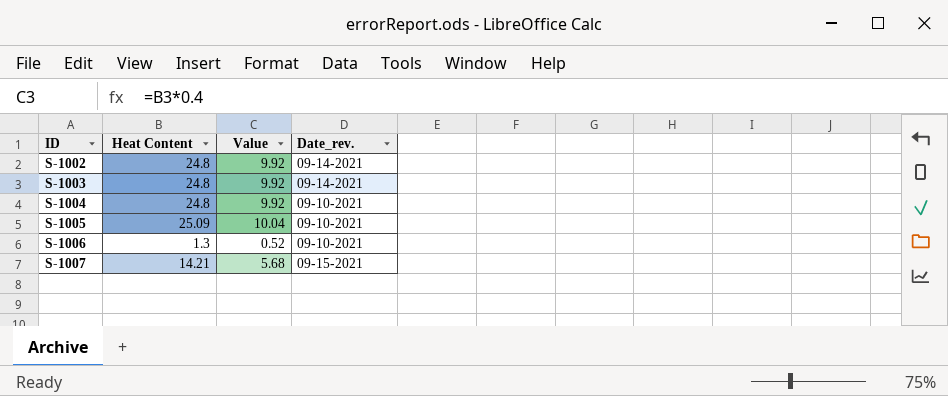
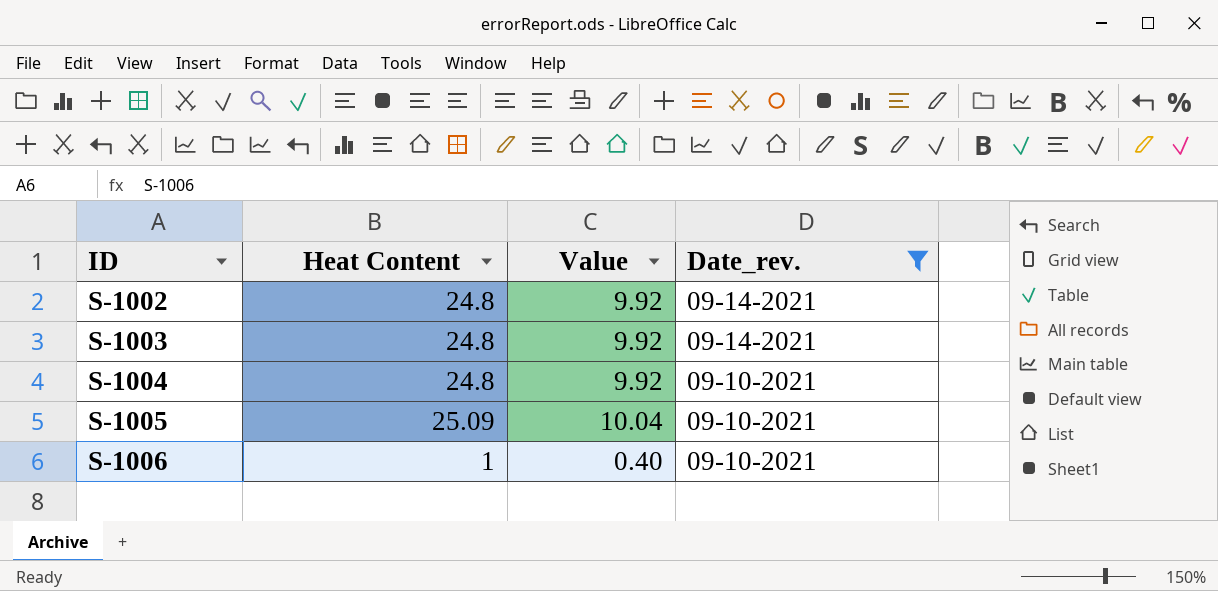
filter: none -> Date_rev. != 09-15-2021
S-1006 | Heat Content: 1.3 -> 1
S-1006 | Value: 0.52 -> 0.40

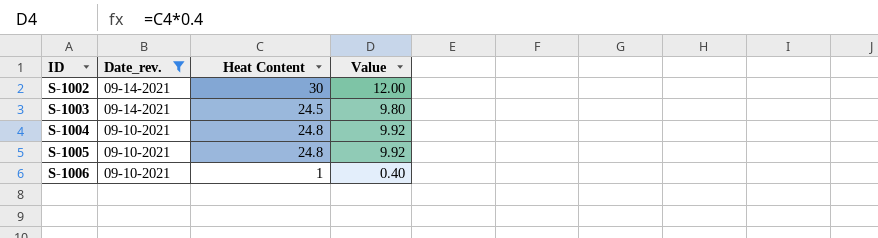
column Date_rev. | position: 4 -> 2
S-1002 | Heat Content: 24.8 -> 30
S-1002 | Value: 9.92 -> 12.00
S-1003 | Heat Content: 24.8 -> 24.5
S-1003 | Value: 9.92 -> 9.80
S-1005 | Heat Content: 25.09 -> 24.8
S-1005 | Value: 10.04 -> 9.92

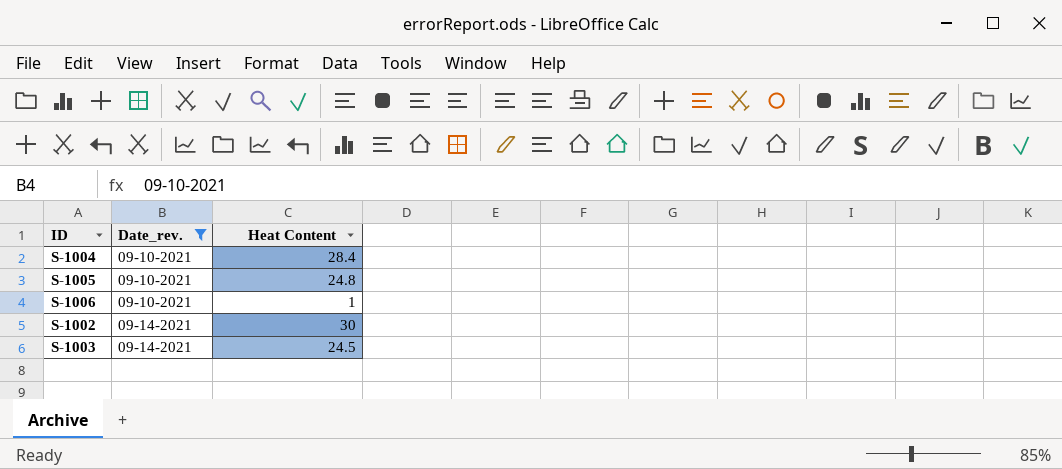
row order: ID ascending -> Date_rev. ascending
column Value | formula: [Heat Content] * 0.4 -> none
S-1004 | Heat Content: 24.8 -> 28.4

